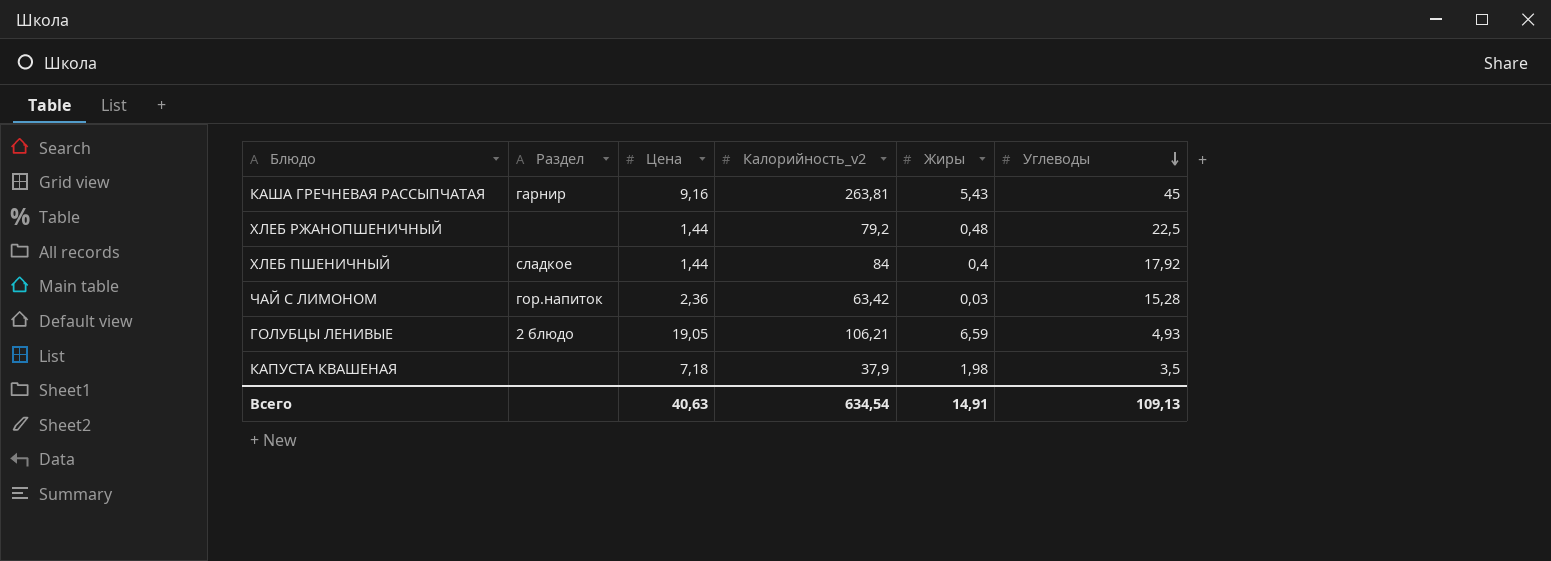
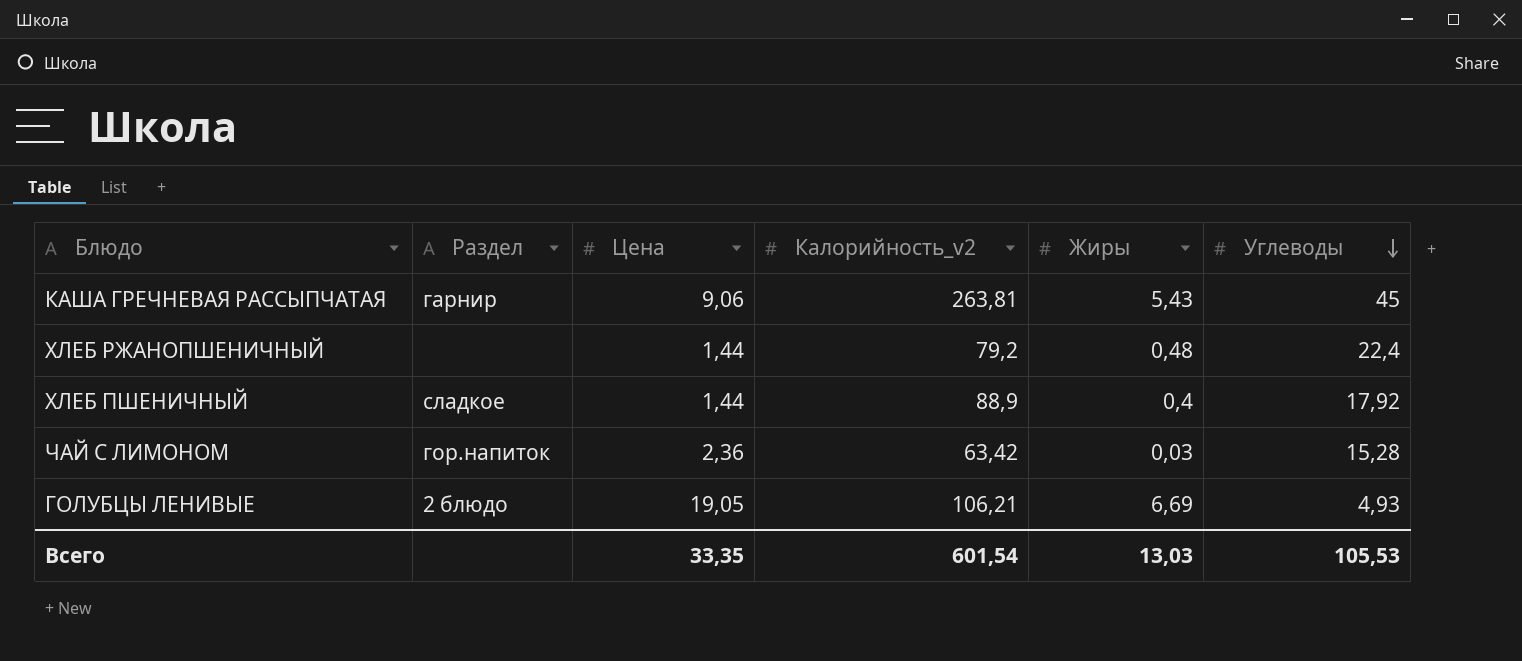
row КАПУСТА КВАШЕНАЯ: none | 7,18 | 37,9 | 1,98 | 3,5 -> none
КАША ГРЕЧНЕВАЯ РАССЫПЧАТАЯ | Цена: 9,16 -> 9,06
ХЛЕБ РЖАНОПШЕНИЧНЫЙ | Углеводы: 22,5 -> 22,4
ХЛЕБ ПШЕНИЧНЫЙ | Калорийность_v2: 84 -> 88,9
ГОЛУБЦЫ ЛЕНИВЫЕ | Жиры: 6,59 -> 6,69
Всего | Цена: 40,63 -> 33,35
Всего | Калорийность_v2: 634,54 -> 601,54
Всего | Жиры: 14,91 -> 13,03
Всего | Углеводы: 109,13 -> 105,53

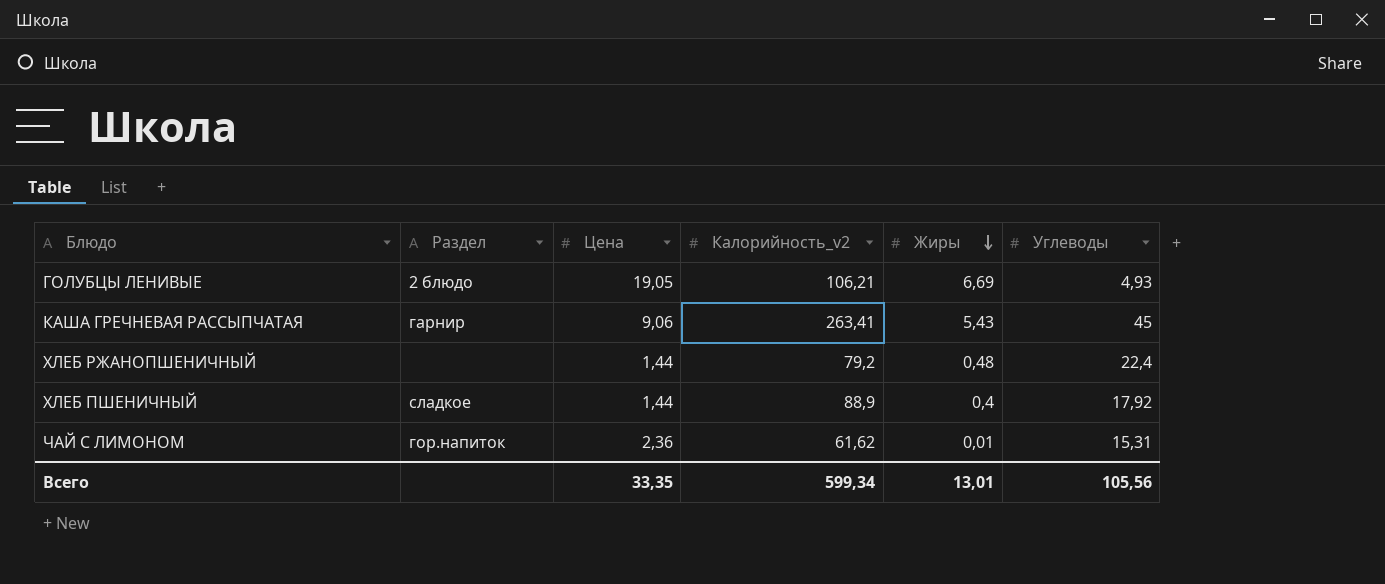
row order: Углеводы descending -> Жиры descending
КАША ГРЕЧНЕВАЯ РАССЫПЧАТАЯ | Калорийность_v2: 263,81 -> 263,41
ЧАЙ С ЛИМОНОМ | Калорийность_v2: 63,42 -> 61,62
ЧАЙ С ЛИМОНОМ | Жиры: 0,03 -> 0,01
ЧАЙ С ЛИМОНОМ | Углеводы: 15,28 -> 15,31
Всего | Калорийность_v2: 601,54 -> 599,34
Всего | Жиры: 13,03 -> 13,01
Всего | Углеводы: 105,53 -> 105,56

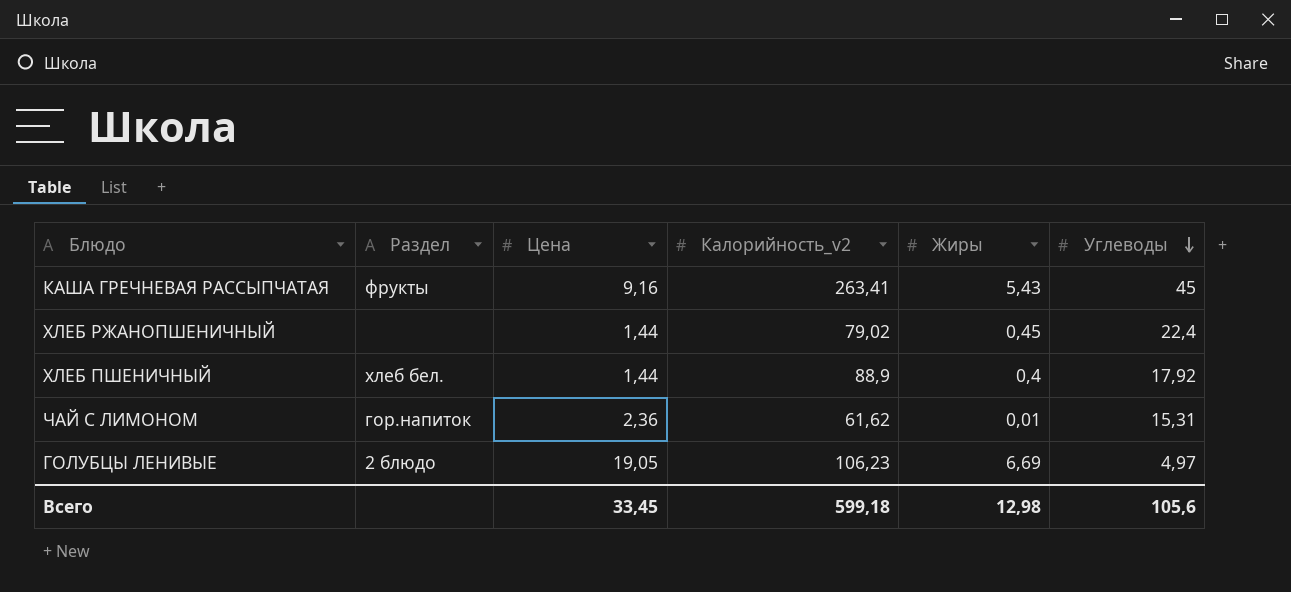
row order: Жиры descending -> Углеводы descending
КАША ГРЕЧНЕВАЯ РАССЫПЧАТАЯ | Раздел: гарнир -> фрукты
КАША ГРЕЧНЕВАЯ РАССЫПЧАТАЯ | Цена: 9,06 -> 9,16
ХЛЕБ РЖАНОПШЕНИЧНЫЙ | Калорийность_v2: 79,2 -> 79,02
ХЛЕБ РЖАНОПШЕНИЧНЫЙ | Жиры: 0,48 -> 0,45
ХЛЕБ ПШЕНИЧНЫЙ | Раздел: сладкое -> хлеб бел.
ГОЛУБЦЫ ЛЕНИВЫЕ | Калорийность_v2: 106,21 -> 106,23
ГОЛУБЦЫ ЛЕНИВЫЕ | Углеводы: 4,93 -> 4,97
Всего | Цена: 33,35 -> 33,45
Всего | Калорийность_v2: 599,34 -> 599,18
Всего | Жиры: 13,01 -> 12,98
Всего | Углеводы: 105,56 -> 105,6

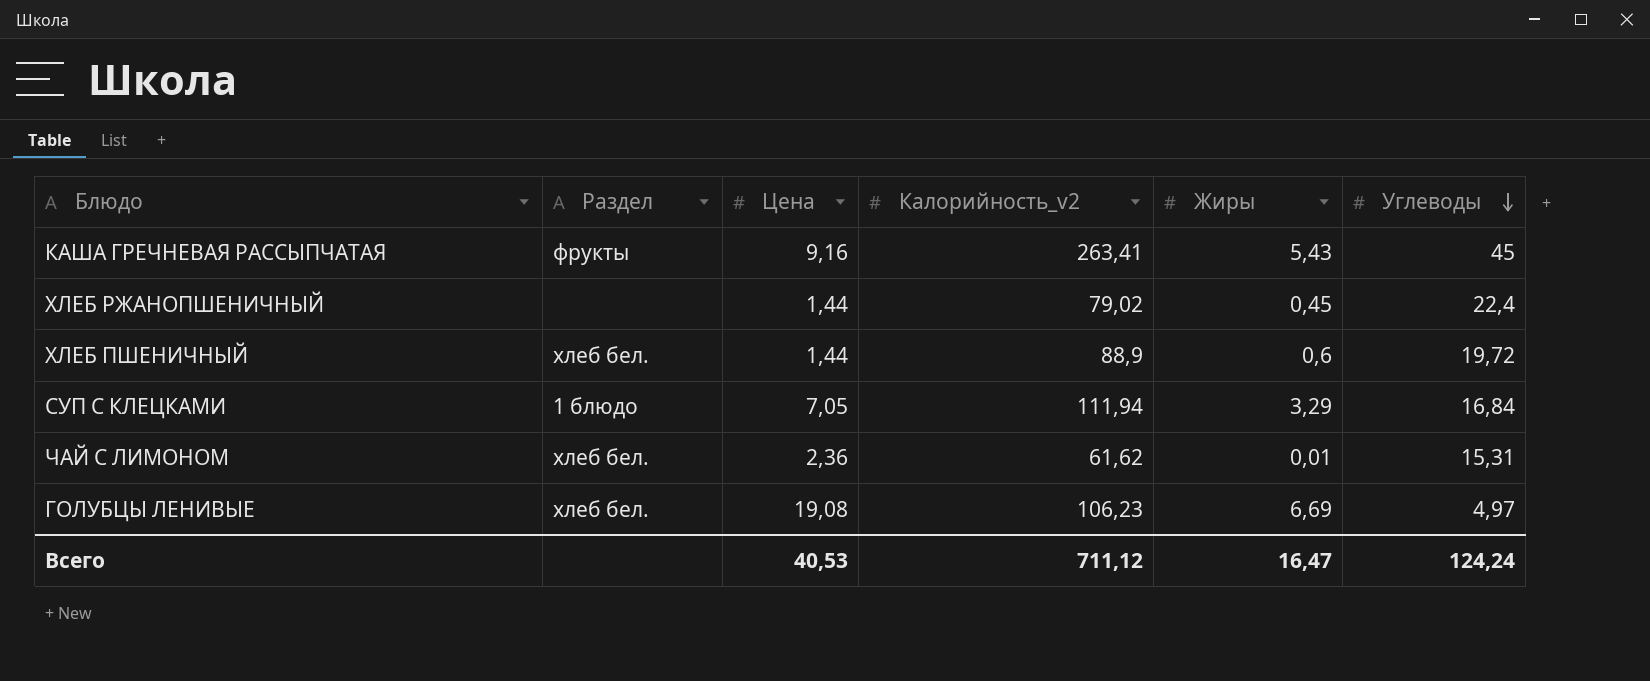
ХЛЕБ ПШЕНИЧНЫЙ | Жиры: 0,4 -> 0,6
ХЛЕБ ПШЕНИЧНЫЙ | Углеводы: 17,92 -> 19,72
row СУП С КЛЕЦКАМИ: none -> 1 блюдо | 7,05 | 111,94 | 3,29 | 16,84
ЧАЙ С ЛИМОНОМ | Раздел: гор.напиток -> хлеб бел.
ГОЛУБЦЫ ЛЕНИВЫЕ | Раздел: 2 блюдо -> хлеб бел.
ГОЛУБЦЫ ЛЕНИВЫЕ | Цена: 19,05 -> 19,08
Всего | Цена: 33,45 -> 40,53
Всего | Калорийность_v2: 599,18 -> 711,12
Всего | Жиры: 12,98 -> 16,47
Всего | Углеводы: 105,6 -> 124,24

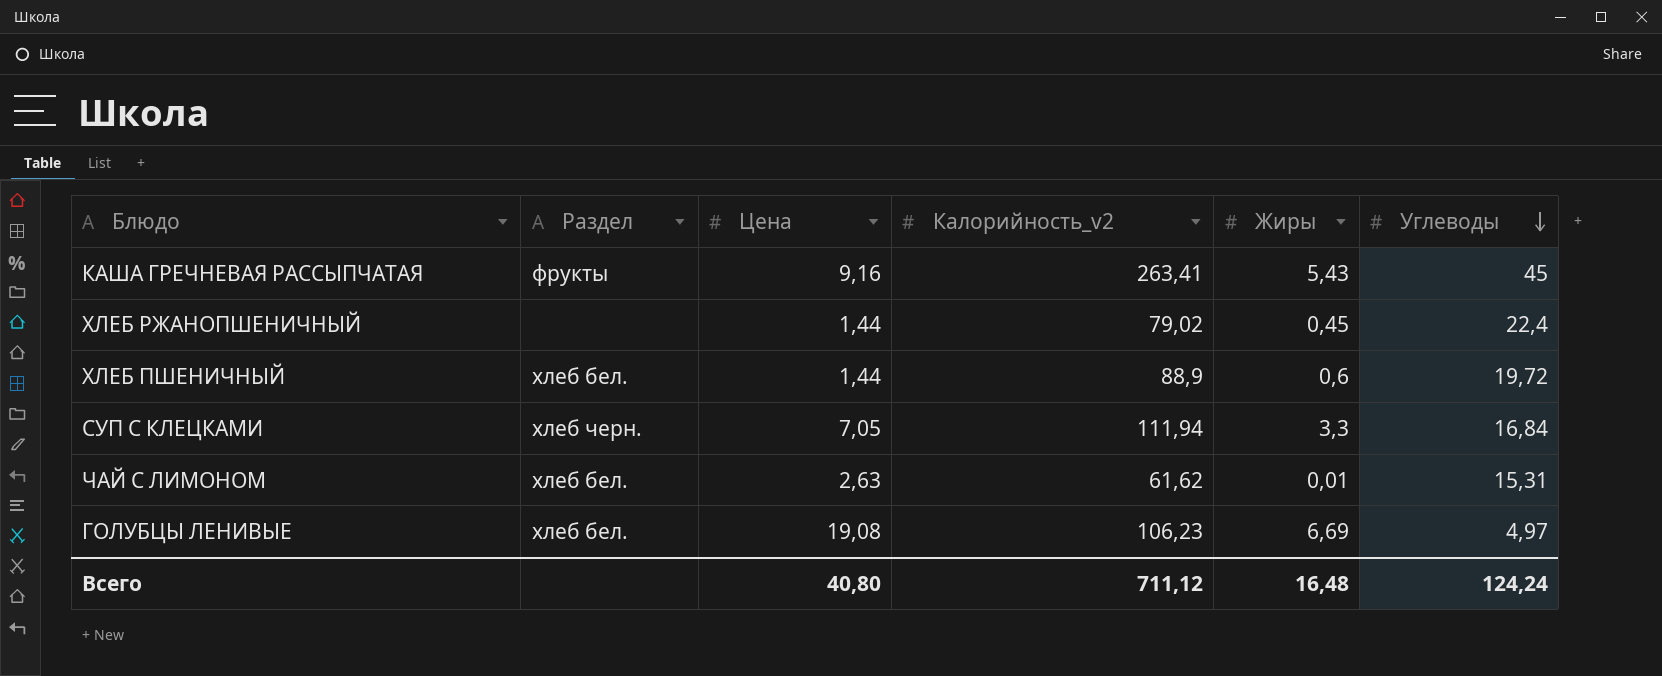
СУП С КЛЕЦКАМИ | Раздел: 1 блюдо -> хлеб черн.
СУП С КЛЕЦКАМИ | Жиры: 3,29 -> 3,3
ЧАЙ С ЛИМОНОМ | Цена: 2,36 -> 2,63
Всего | Цена: 40,53 -> 40,80
Всего | Жиры: 16,47 -> 16,48

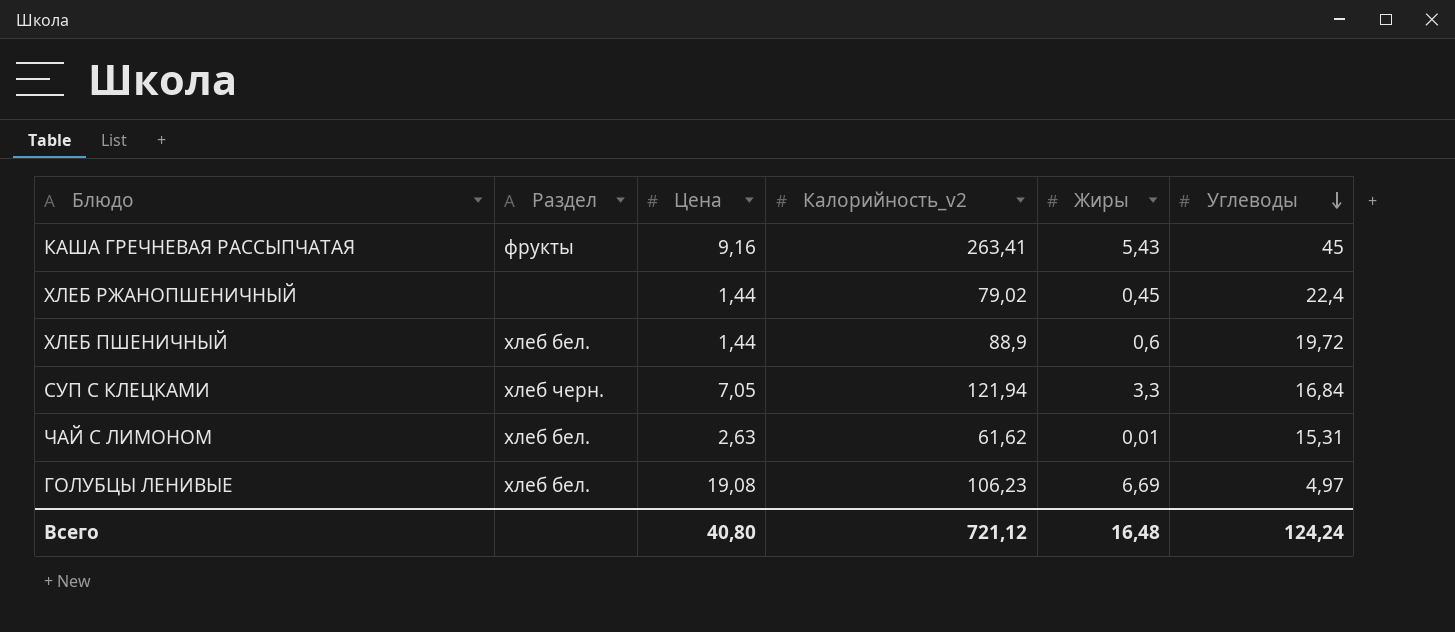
СУП С КЛЕЦКАМИ | Калорийность_v2: 111,94 -> 121,94
Всего | Калорийность_v2: 711,12 -> 721,12

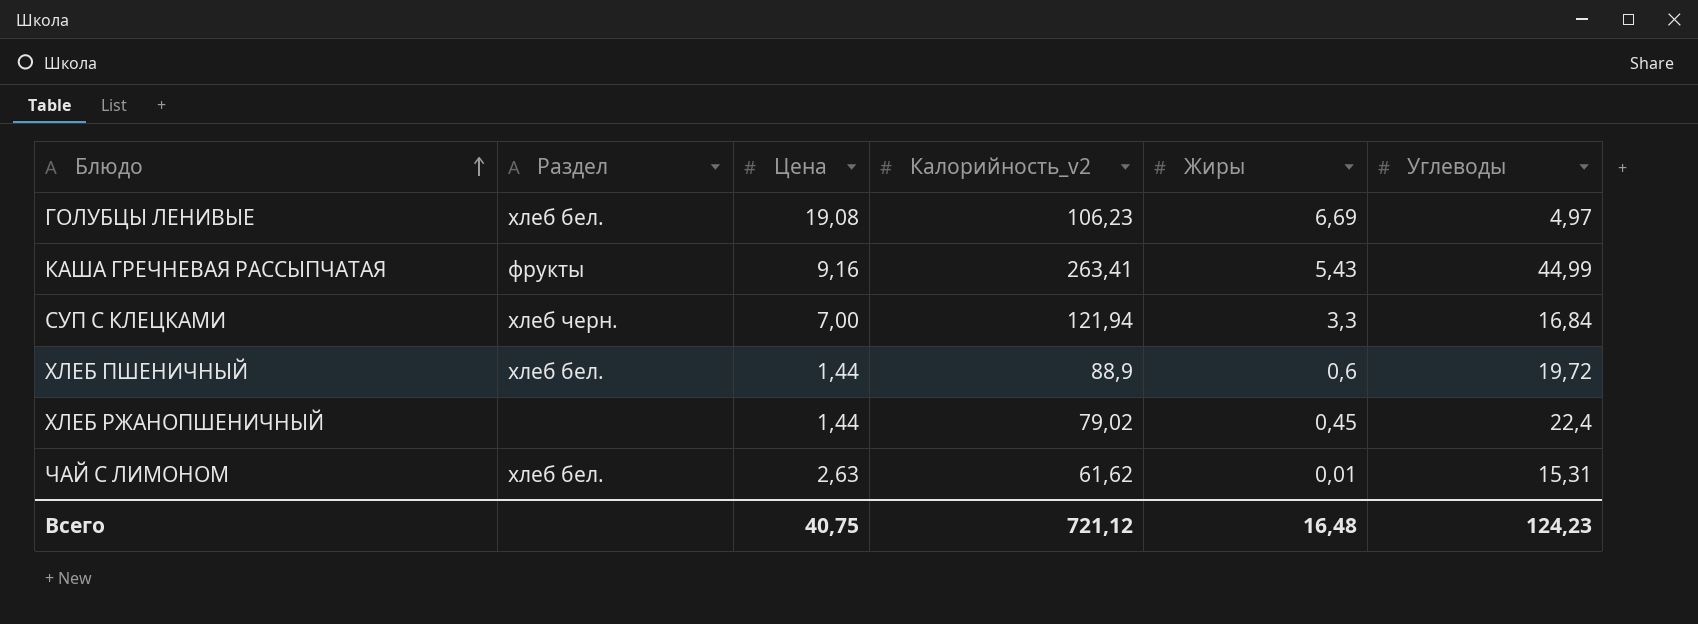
row order: Углеводы descending -> Блюдо ascending
КАША ГРЕЧНЕВАЯ РАССЫПЧАТАЯ | Углеводы: 45 -> 44,99
СУП С КЛЕЦКАМИ | Цена: 7,05 -> 7,00
Всего | Цена: 40,80 -> 40,75
Всего | Углеводы: 124,24 -> 124,23

